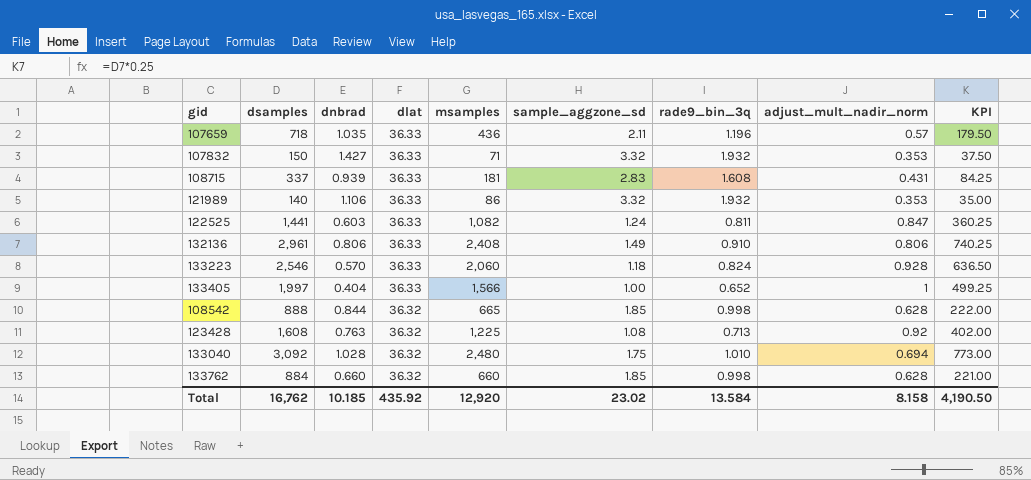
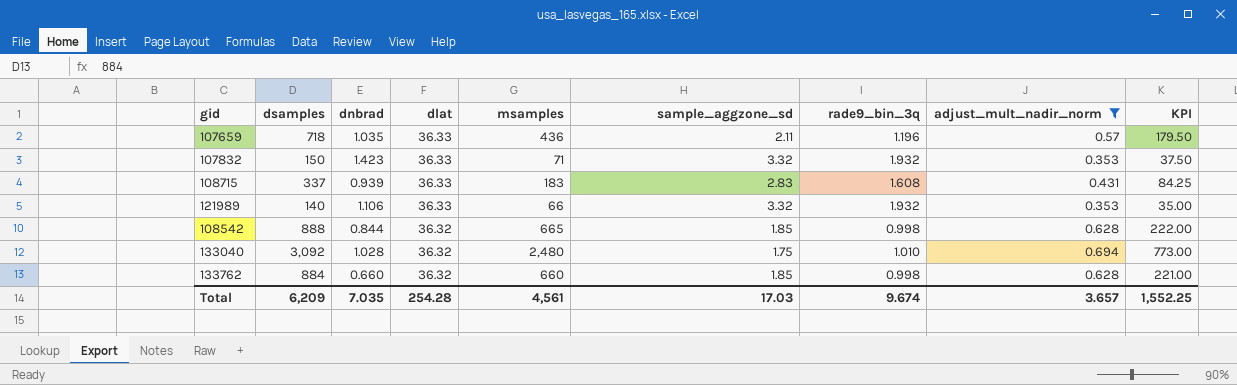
filter: none -> adjust_mult_nadir_norm <= 0.694
107832 | dnbrad: 1.427 -> 1.423
108715 | msamples: 181 -> 183
121989 | msamples: 86 -> 66
Total | dsamples: 16,762 -> 6,209
Total | dnbrad: 10.185 -> 7.035
Total | dlat: 435.92 -> 254.28
Total | msamples: 12,920 -> 4,561
Total | sample_aggzone_sd: 23.02 -> 17.03
Total | rade9_bin_3q: 13.584 -> 9.674
Total | adjust_mult_nadir_norm: 8.158 -> 3.657
Total | KPI: 4,190.50 -> 1,552.25

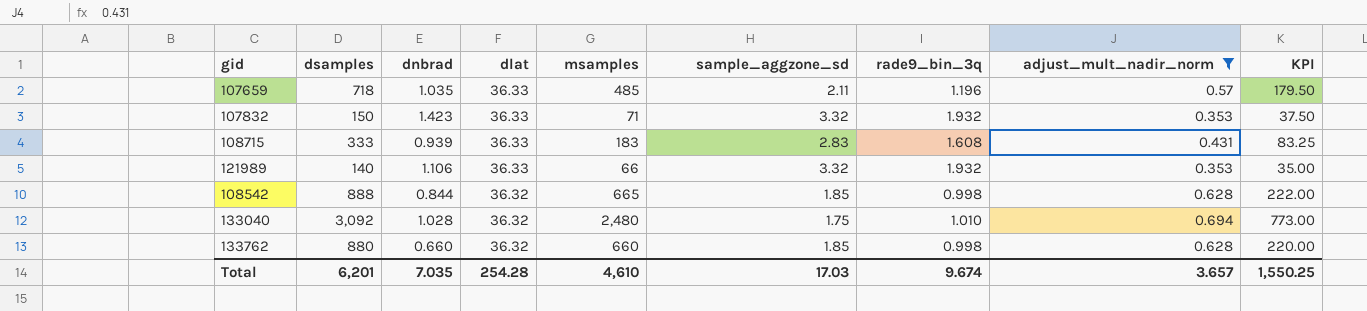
107659 | msamples: 436 -> 485
108715 | dsamples: 337 -> 333
108715 | KPI: 84.25 -> 83.25
133762 | dsamples: 884 -> 880
133762 | KPI: 221.00 -> 220.00
Total | dsamples: 6,209 -> 6,201
Total | msamples: 4,561 -> 4,610
Total | KPI: 1,552.25 -> 1,550.25

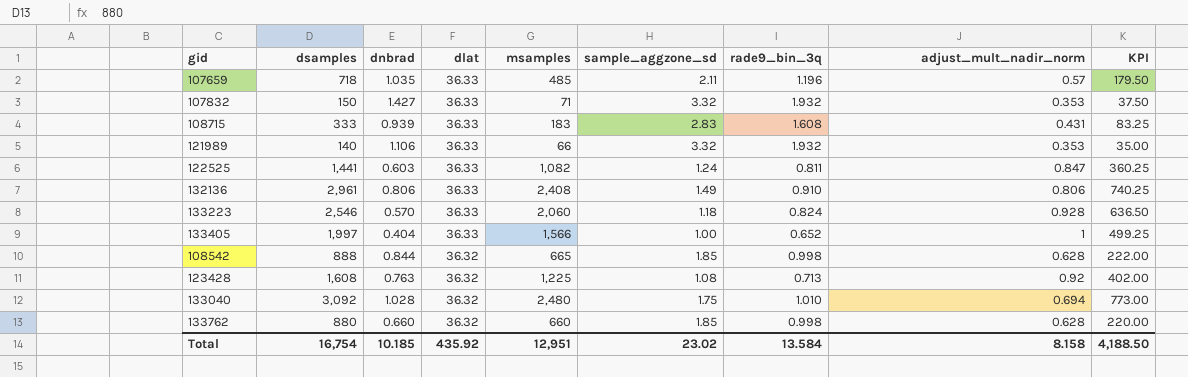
filter: adjust_mult_nadir_norm <= 0.694 -> none
107832 | dnbrad: 1.423 -> 1.427
Total | dsamples: 6,201 -> 16,754
Total | dnbrad: 7.035 -> 10.185
Total | dlat: 254.28 -> 435.92
Total | msamples: 4,610 -> 12,951
Total | sample_aggzone_sd: 17.03 -> 23.02
Total | rade9_bin_3q: 9.674 -> 13.584
Total | adjust_mult_nadir_norm: 3.657 -> 8.158
Total | KPI: 1,550.25 -> 4,188.50

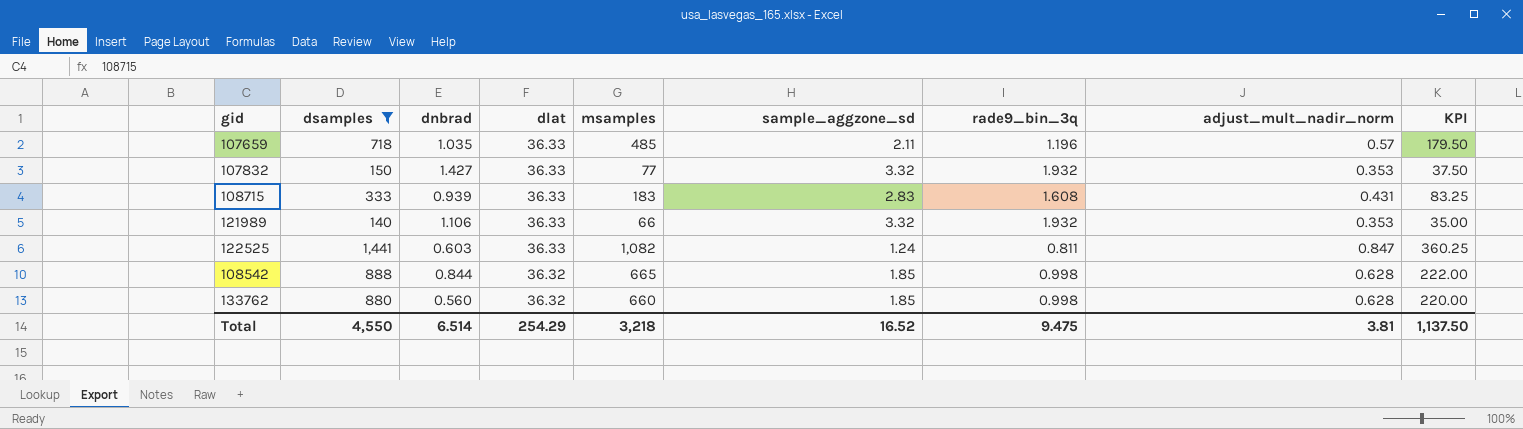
filter: none -> dsamples <= 1,441
107832 | msamples: 71 -> 77
133762 | dnbrad: 0.660 -> 0.560
Total | dsamples: 16,754 -> 4,550
Total | dnbrad: 10.185 -> 6.514
Total | dlat: 435.92 -> 254.29
Total | msamples: 12,951 -> 3,218
Total | sample_aggzone_sd: 23.02 -> 16.52
Total | rade9_bin_3q: 13.584 -> 9.475
Total | adjust_mult_nadir_norm: 8.158 -> 3.81
Total | KPI: 4,188.50 -> 1,137.50

